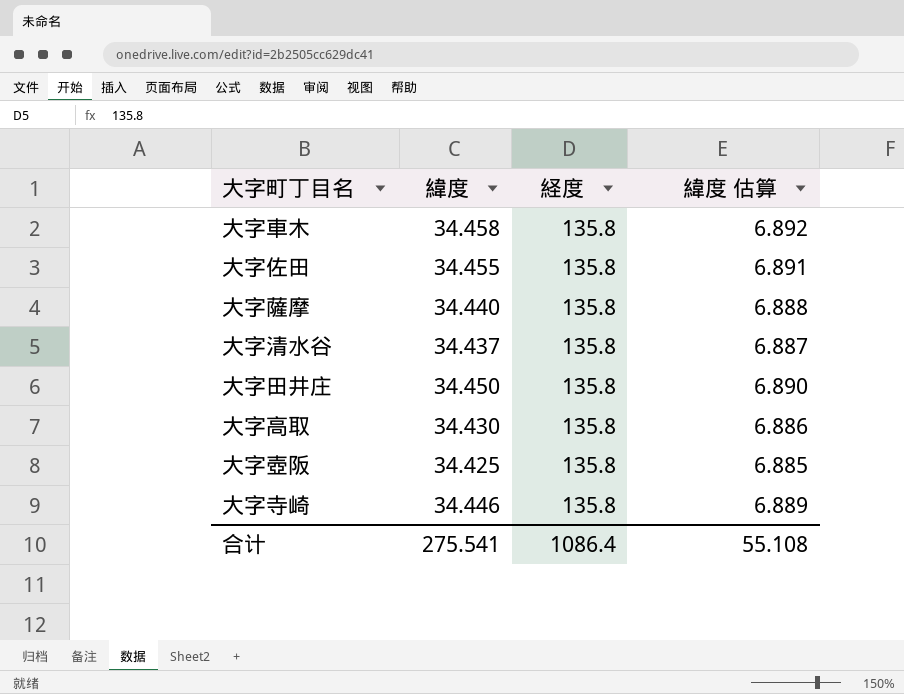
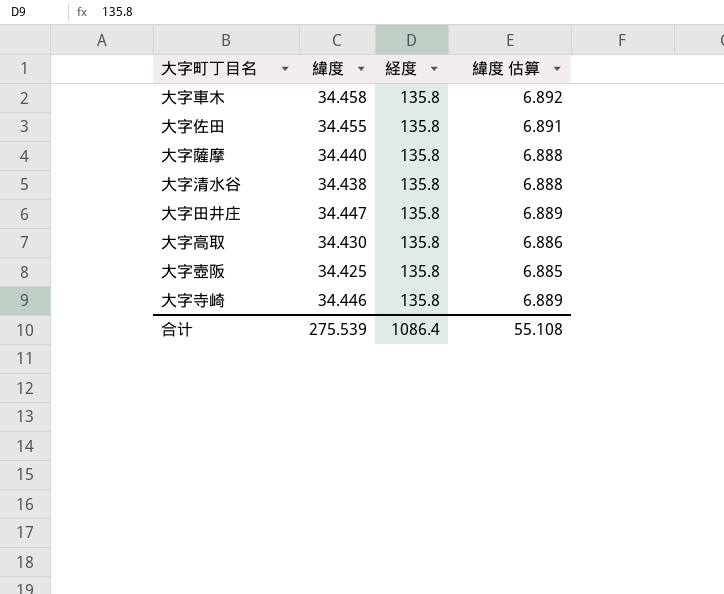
大字清水谷 | 緯度: 34.437 -> 34.438
大字清水谷 | 緯度 估算: 6.887 -> 6.888
大字田井庄 | 緯度: 34.450 -> 34.447
大字田井庄 | 緯度 估算: 6.890 -> 6.889
合计 | 緯度: 275.541 -> 275.539

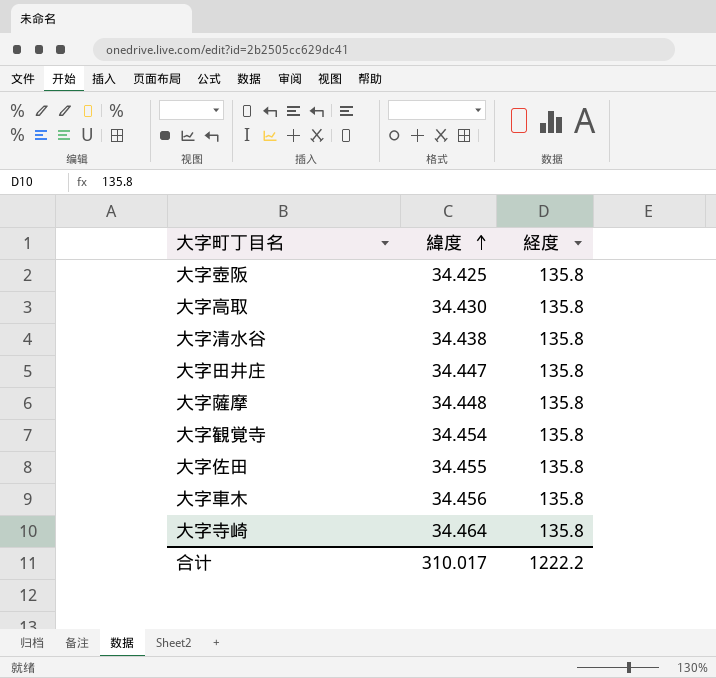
row order: none -> 緯度 ascending
column 緯度 估算 | formula: [緯度] * 0.2 -> none
大字薩摩 | 緯度: 34.440 -> 34.448
row 大字観覚寺: none -> 34.454 | 135.8
大字車木 | 緯度: 34.458 -> 34.456
大字寺崎 | 緯度: 34.446 -> 34.464
合计 | 緯度: 275.539 -> 310.017
合计 | 経度: 1086.4 -> 1222.2

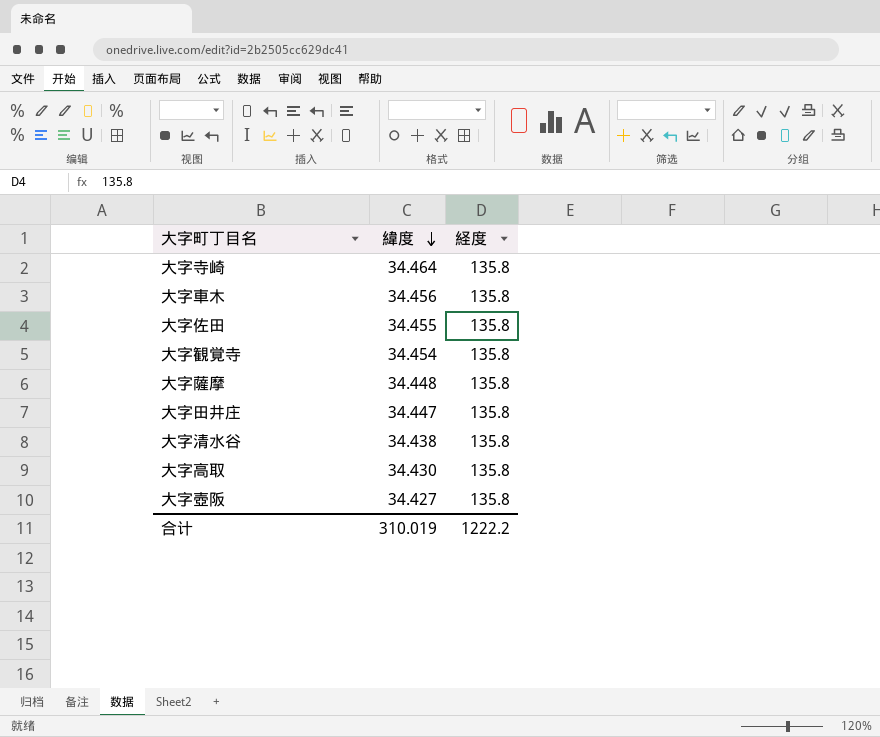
row order: 緯度 ascending -> 緯度 descending
大字壺阪 | 緯度: 34.425 -> 34.427
合计 | 緯度: 310.017 -> 310.019

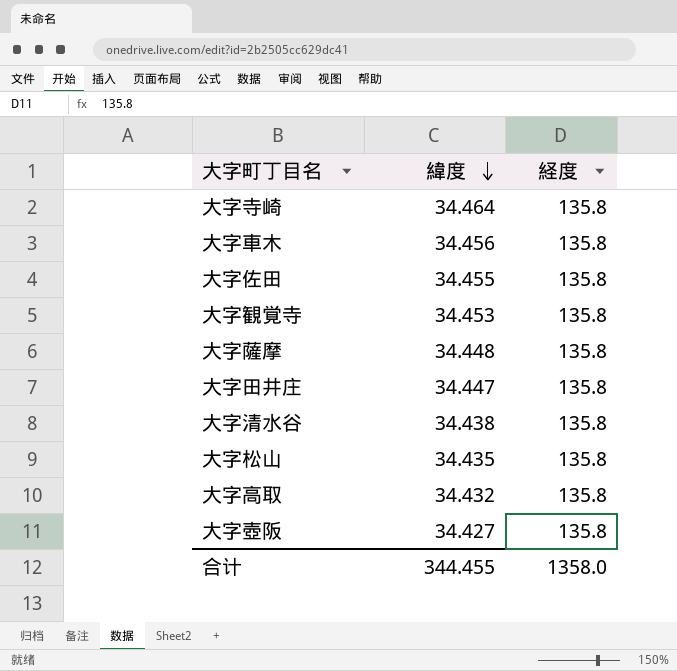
大字観覚寺 | 緯度: 34.454 -> 34.453
row 大字松山: none -> 34.435 | 135.8
大字高取 | 緯度: 34.430 -> 34.432
合计 | 緯度: 310.019 -> 344.455
合计 | 経度: 1222.2 -> 1358.0

